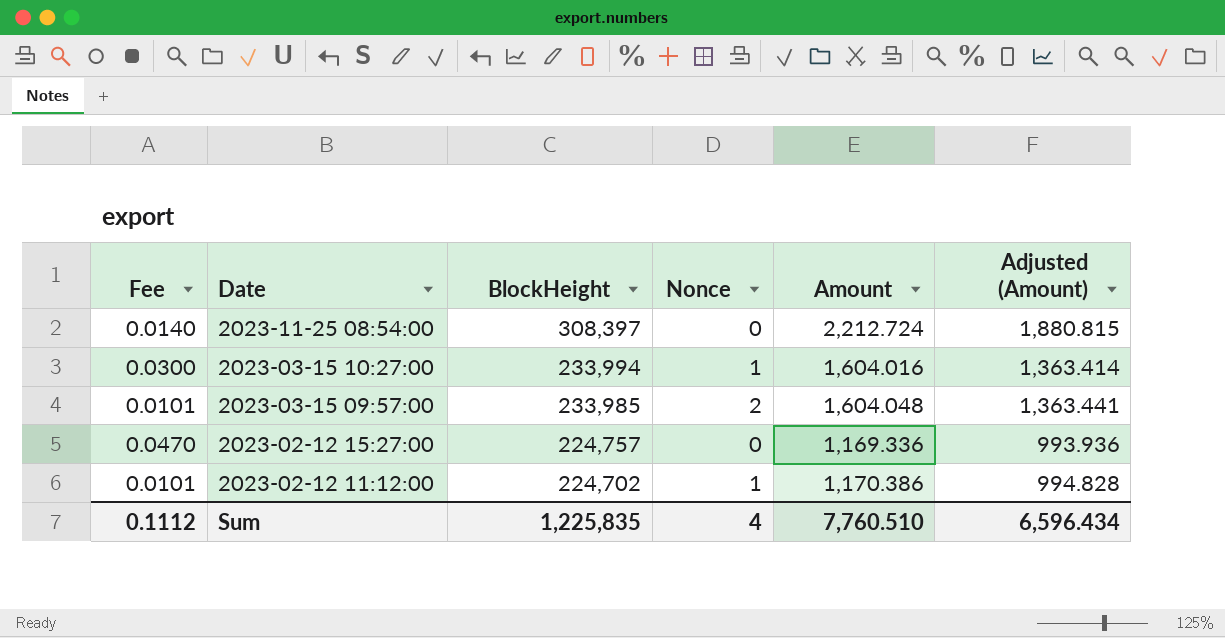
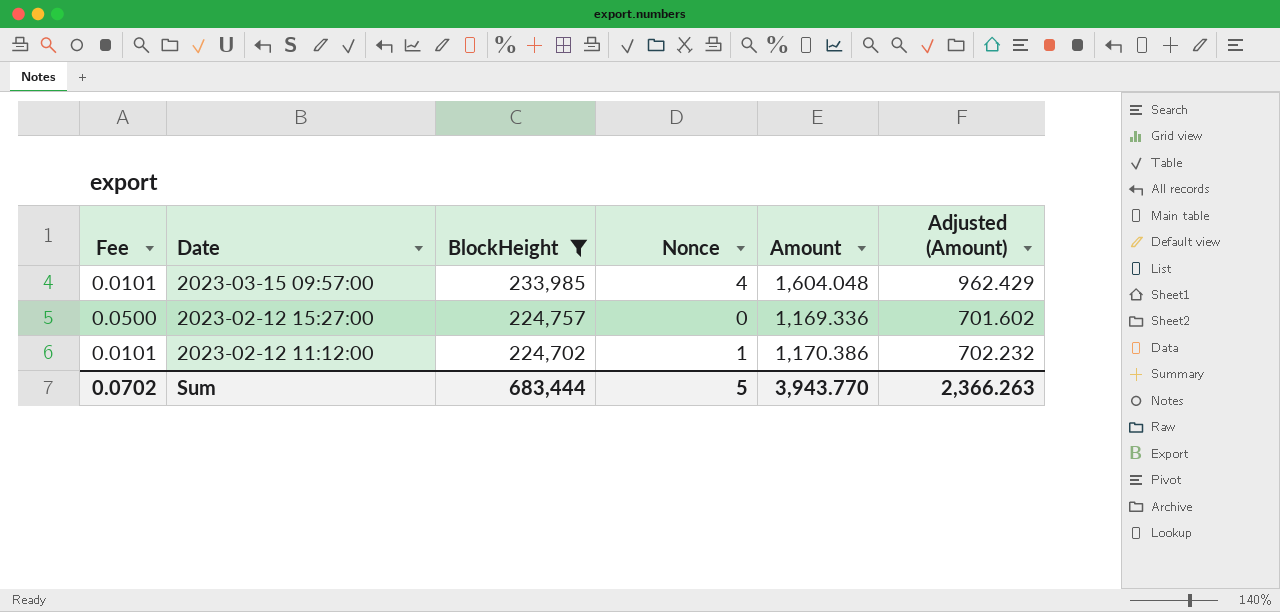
filter: none -> BlockHeight <= 233,985
column Adjusted (Amount) | formula: [Amount] * 0.85 -> [Amount] * 0.6
2023-03-15 09:57:00 | Nonce: 2 -> 4
2023-02-12 15:27:00 | Fee: 0.0470 -> 0.0500
Sum | Fee: 0.1112 -> 0.0702
Sum | BlockHeight: 1,225,835 -> 683,444
Sum | Nonce: 4 -> 5
Sum | Amount: 7,760.510 -> 3,943.770
Sum | Adjusted (Amount): 6,596.434 -> 2,366.263

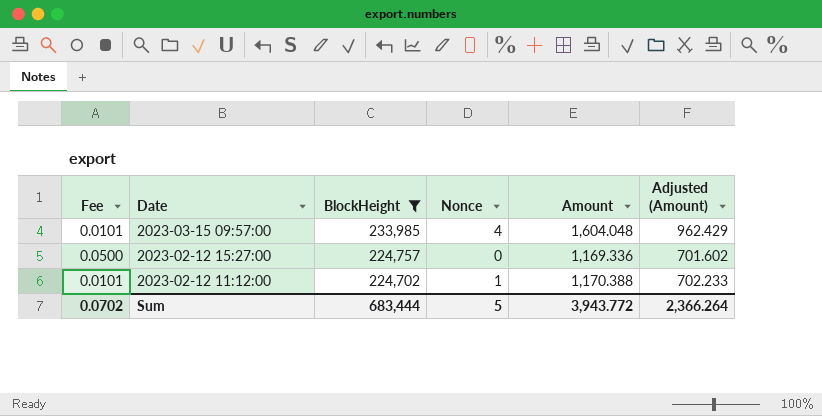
2023-02-12 11:12:00 | Amount: 1,170.386 -> 1,170.388
2023-02-12 11:12:00 | Adjusted (Amount): 702.232 -> 702.233
Sum | Amount: 3,943.770 -> 3,943.772
Sum | Adjusted (Amount): 2,366.263 -> 2,366.264

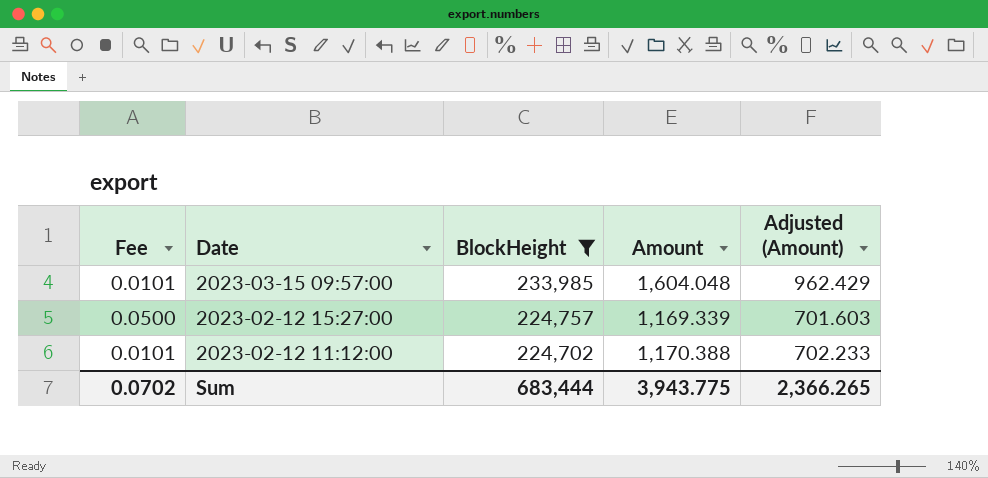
column Nonce | position: 4 -> none
2023-02-12 15:27:00 | Amount: 1,169.336 -> 1,169.339
2023-02-12 15:27:00 | Adjusted (Amount): 701.602 -> 701.603
Sum | Amount: 3,943.772 -> 3,943.775
Sum | Adjusted (Amount): 2,366.264 -> 2,366.265

